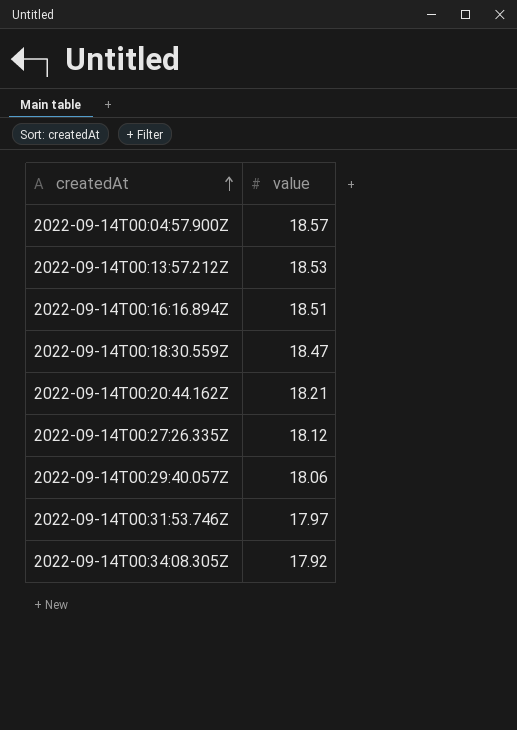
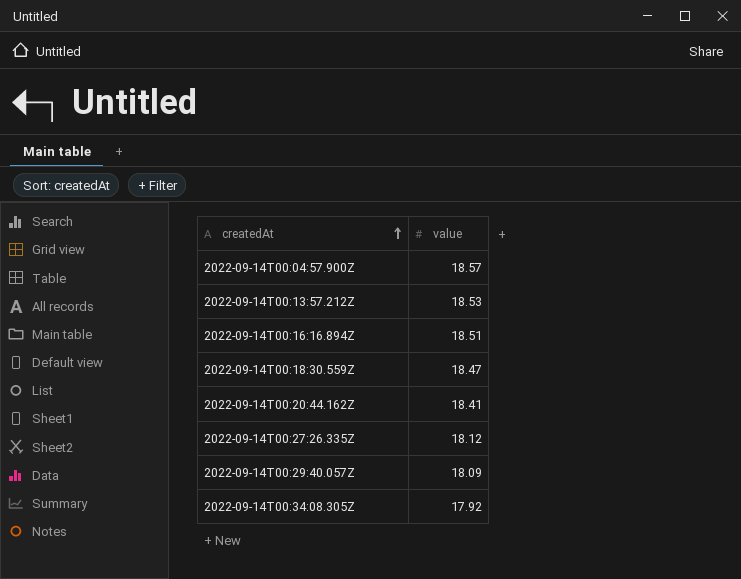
row 2022-09-14T00:31:53.746Z: 17.97 -> none
2022-09-14T00:20:44.162Z | value: 18.21 -> 18.41
2022-09-14T00:29:40.057Z | value: 18.06 -> 18.09

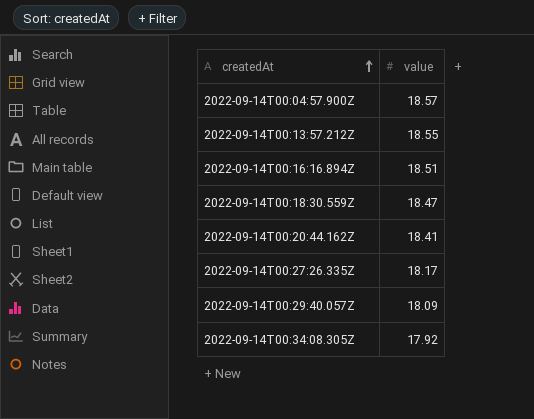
2022-09-14T00:13:57.212Z | value: 18.53 -> 18.55
2022-09-14T00:27:26.335Z | value: 18.12 -> 18.17

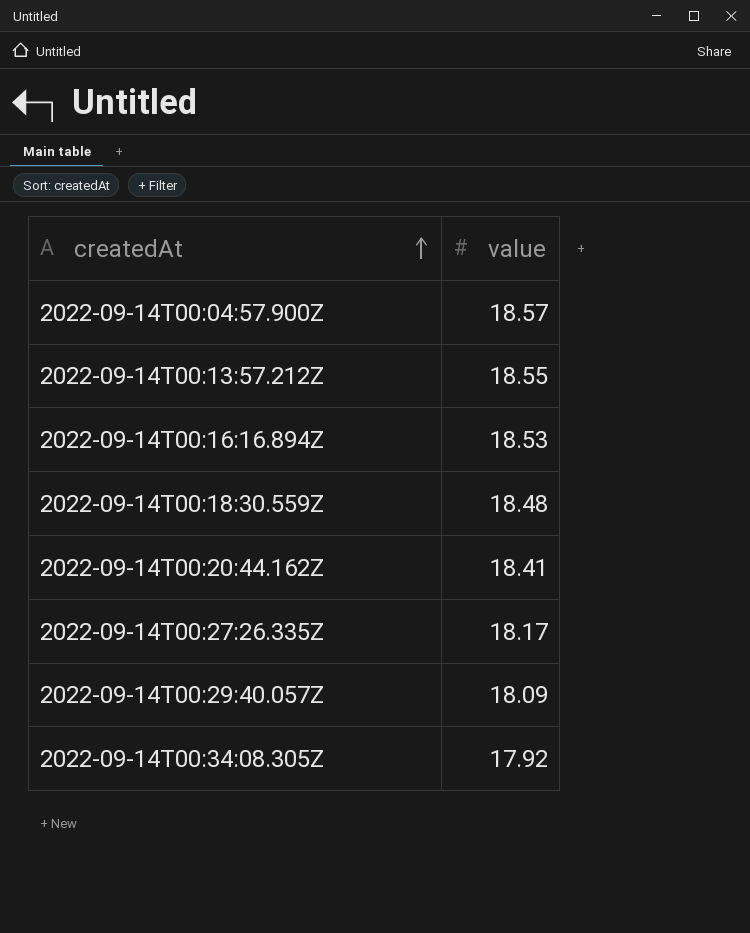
2022-09-14T00:16:16.894Z | value: 18.51 -> 18.53
2022-09-14T00:18:30.559Z | value: 18.47 -> 18.48

